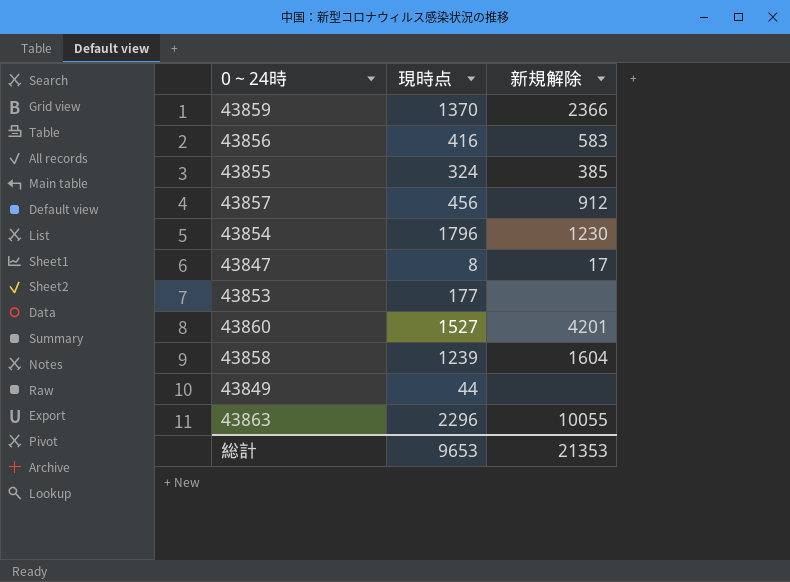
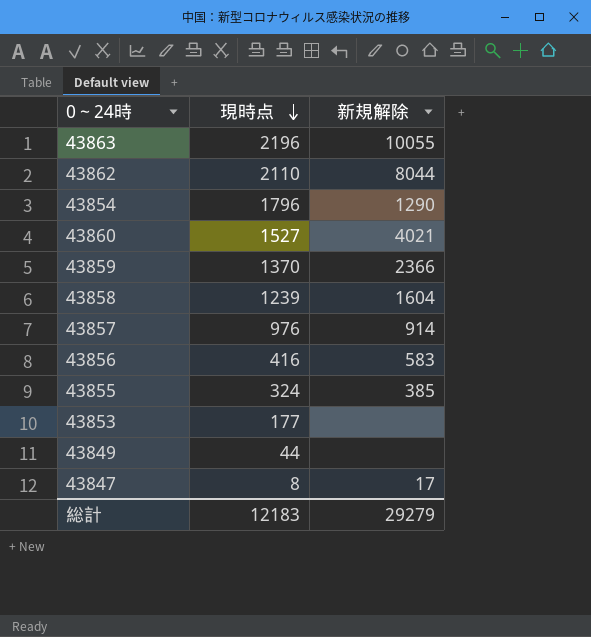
row order: none -> 現時点 descending
43863 | 現時点: 2296 -> 2196
row 43862: none -> 2110 | 8044
43854 | 新規解除: 1230 -> 1290
43860 | 新規解除: 4201 -> 4021
43857 | 現時点: 456 -> 976
43857 | 新規解除: 912 -> 914
総計 | 現時点: 9653 -> 12183
総計 | 新規解除: 21353 -> 29279

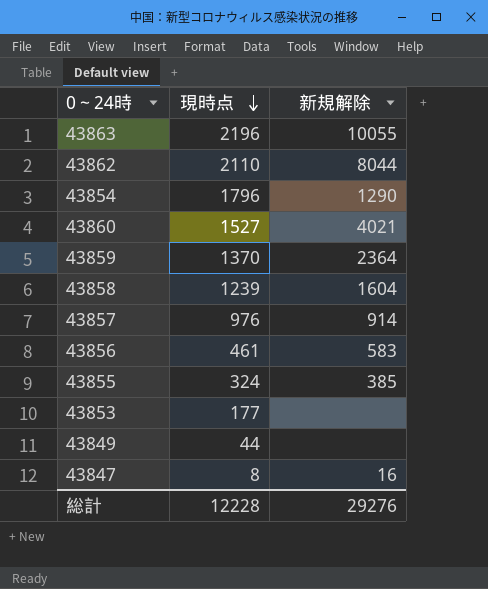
43859 | 新規解除: 2366 -> 2364
43856 | 現時点: 416 -> 461
43847 | 新規解除: 17 -> 16
総計 | 現時点: 12183 -> 12228
総計 | 新規解除: 29279 -> 29276

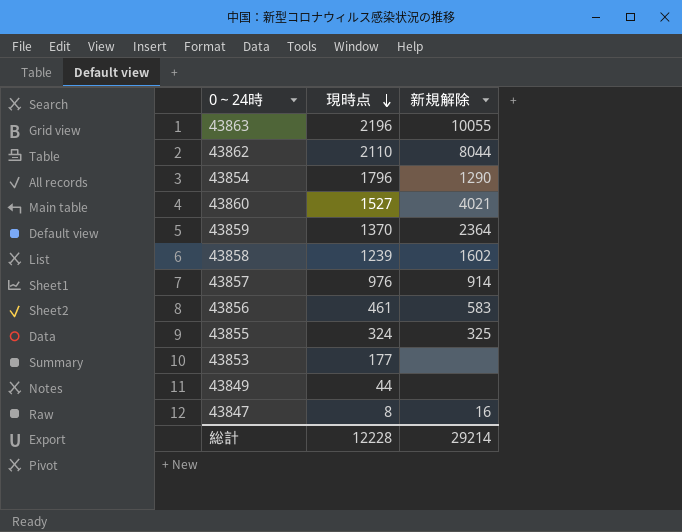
43858 | 新規解除: 1604 -> 1602
43855 | 新規解除: 385 -> 325
総計 | 新規解除: 29276 -> 29214

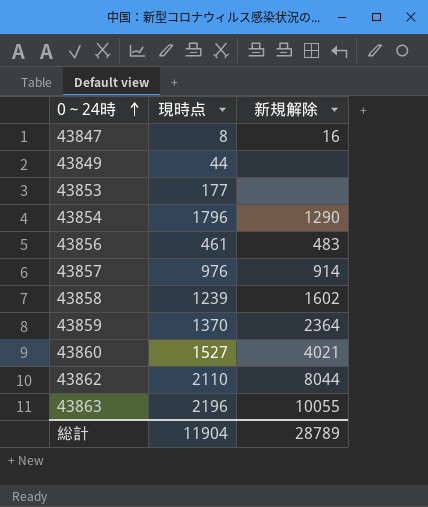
row order: 現時点 descending -> 0～24時 ascending
row 43855: 324 | 325 -> none
43856 | 新規解除: 583 -> 483
総計 | 現時点: 12228 -> 11904
総計 | 新規解除: 29214 -> 28789

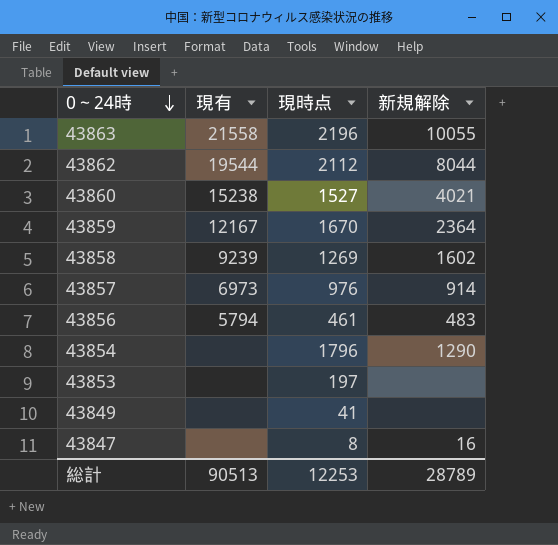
row order: 0～24時 ascending -> 0～24時 descending
column 現有 | position: none -> 2
43862 | 現時点: 2110 -> 2112
43859 | 現時点: 1370 -> 1670
43858 | 現時点: 1239 -> 1269
43853 | 現時点: 177 -> 197
43849 | 現時点: 44 -> 41
総計 | 現時点: 11904 -> 12253

